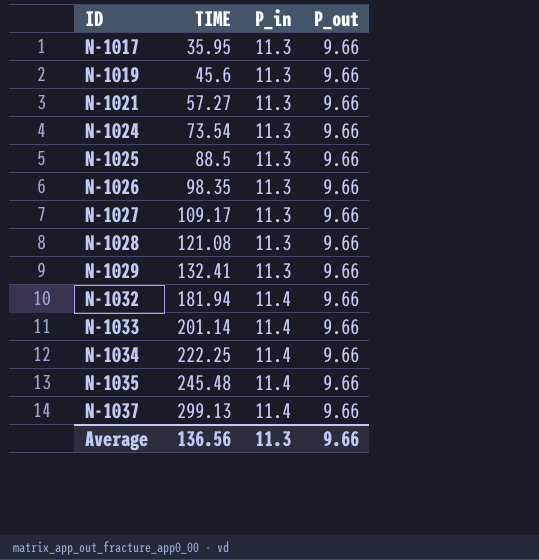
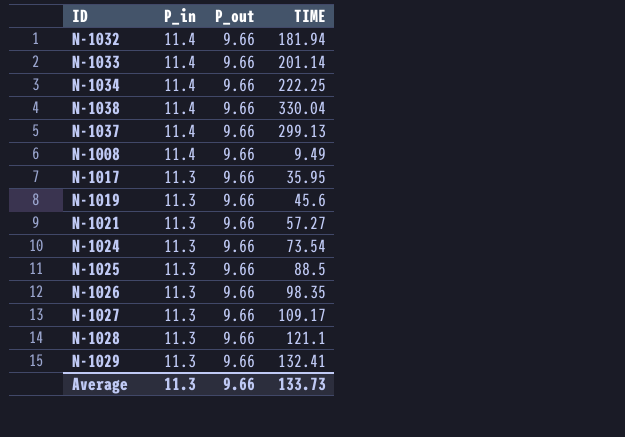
row order: ID ascending -> P_in descending
column TIME | position: 2 -> 4
row N-1035: 245.48 | 11.4 | 9.66 -> none
row N-1038: none -> 11.4 | 9.66 | 330.04
row N-1008: none -> 11.4 | 9.66 | 9.49
N-1028 | TIME: 121.08 -> 121.1
Average | TIME: 136.56 -> 133.73

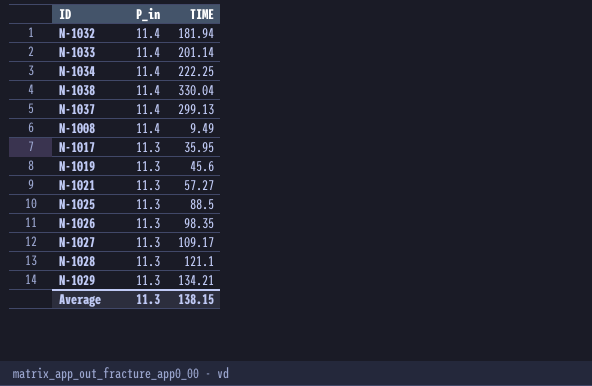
column P_out | position: 3 -> none
row N-1024: 11.3 | 9.66 | 73.54 -> none
N-1029 | TIME: 132.41 -> 134.21
Average | TIME: 133.73 -> 138.15

